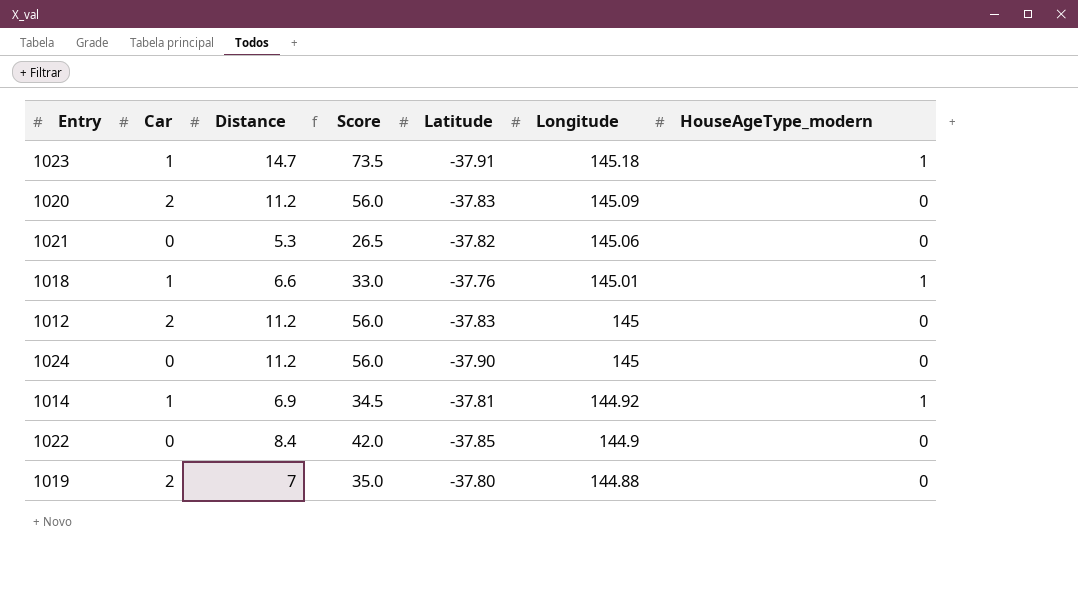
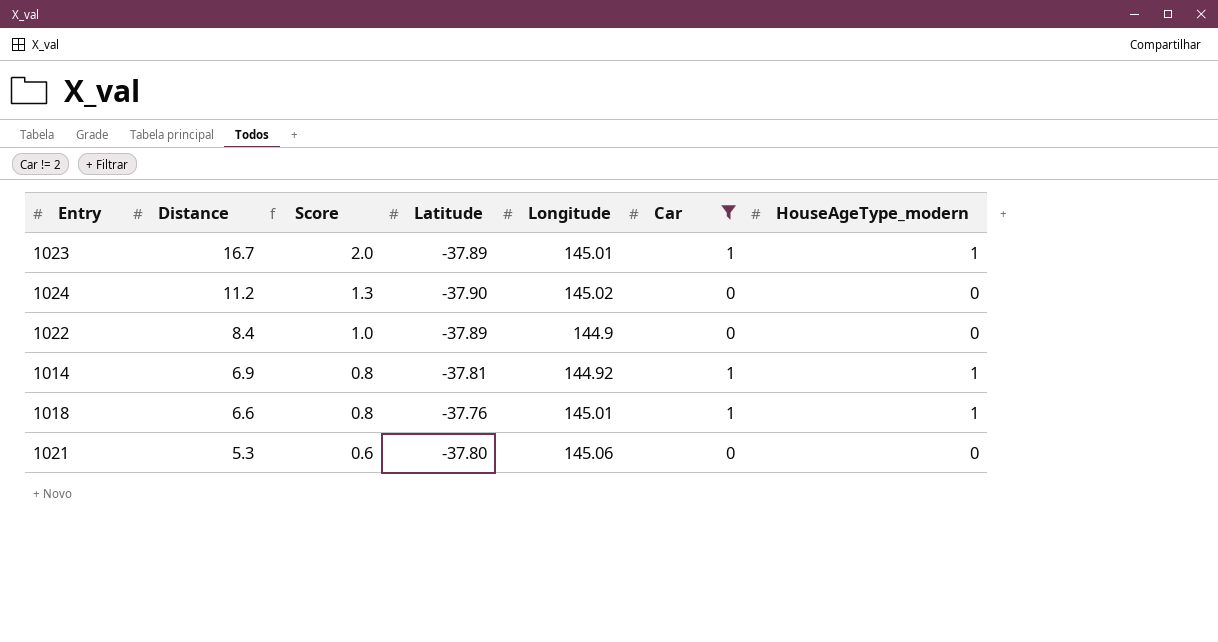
filter: none -> Car != 2
row order: Longitude descending -> Distance descending
column Score | formula: [Distance] * 5 -> [Distance] * 0.12
column Car | position: 2 -> 6
1023 | Distance: 14.7 -> 16.7
1023 | Latitude: -37.91 -> -37.89
1023 | Longitude: 145.18 -> 145.01
1024 | Longitude: 145 -> 145.02
1022 | Latitude: -37.85 -> -37.89
1021 | Latitude: -37.82 -> -37.80

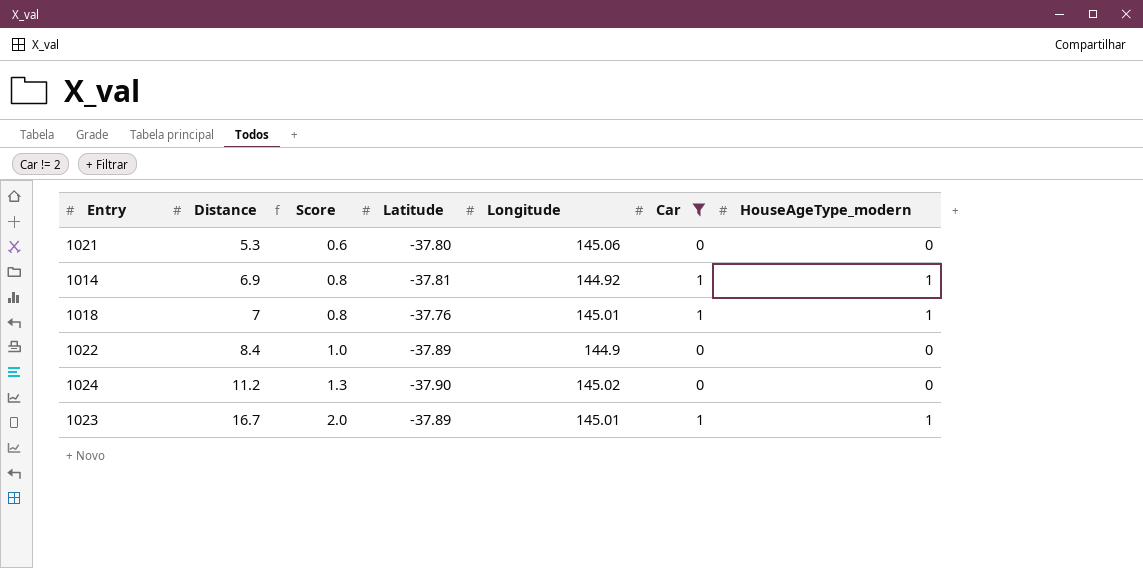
row order: Distance descending -> Distance ascending
1018 | Distance: 6.6 -> 7

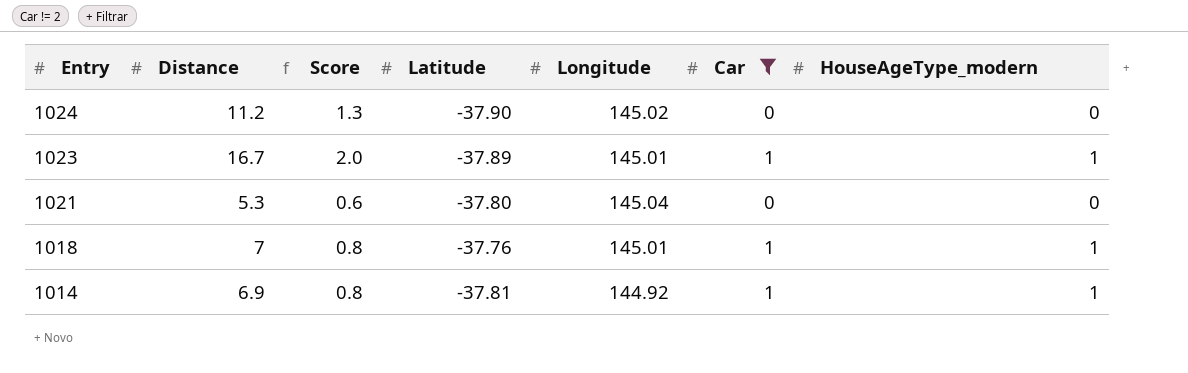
row order: Distance ascending -> Entry descending
row 1022: 8.4 | 1.0 | -37.89 | 144.9 | 0 | 0 -> none
1021 | Longitude: 145.06 -> 145.04

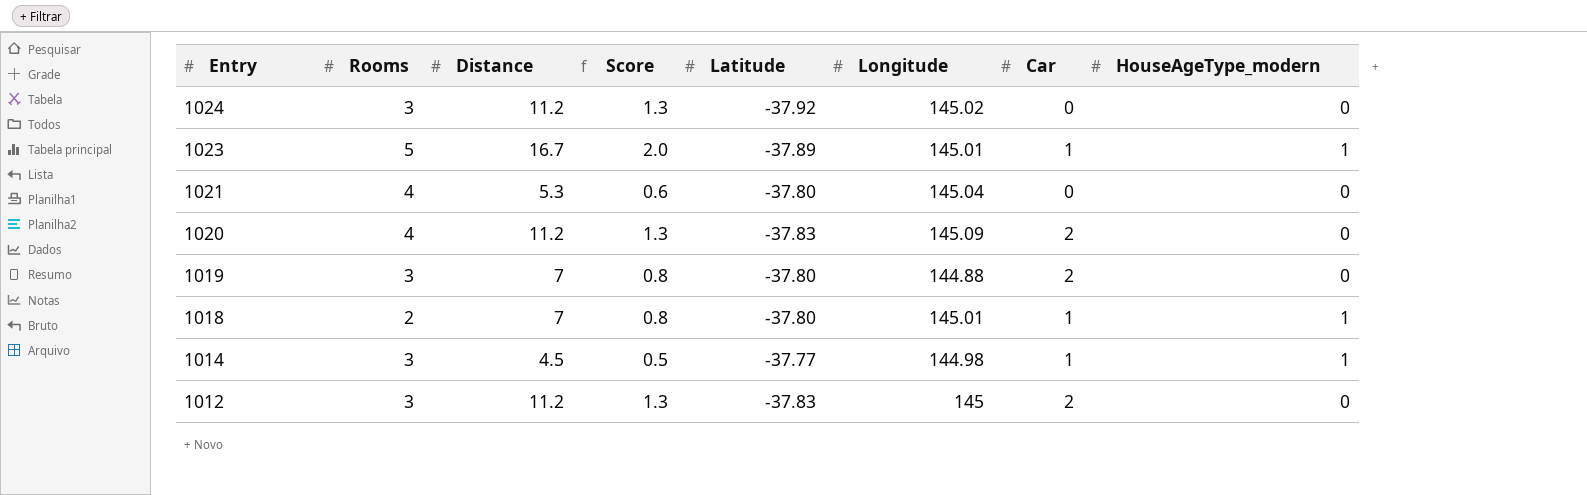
filter: Car != 2 -> none
column Rooms | position: none -> 2
1024 | Latitude: -37.90 -> -37.92
1018 | Latitude: -37.76 -> -37.80
1014 | Distance: 6.9 -> 4.5
1014 | Score: 0.8 -> 0.5
1014 | Latitude: -37.81 -> -37.77
1014 | Longitude: 144.92 -> 144.98

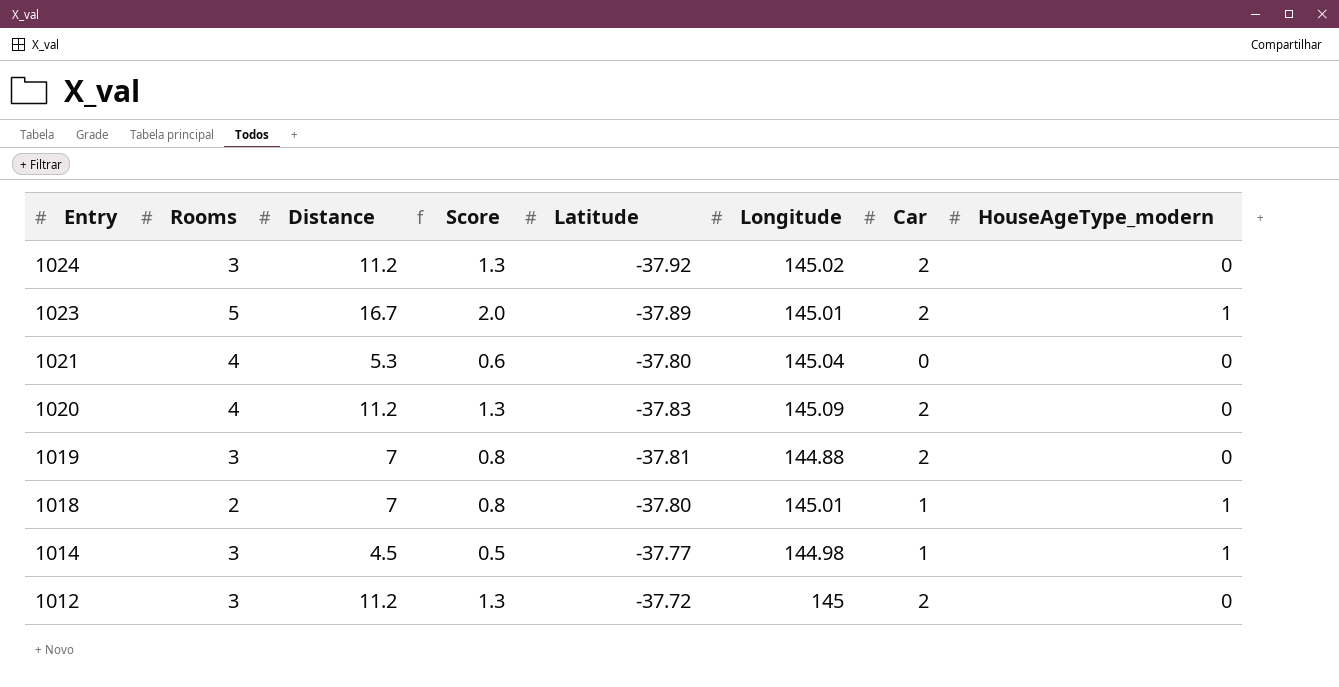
1024 | Car: 0 -> 2
1023 | Car: 1 -> 2
1019 | Latitude: -37.80 -> -37.81
1012 | Latitude: -37.83 -> -37.72

